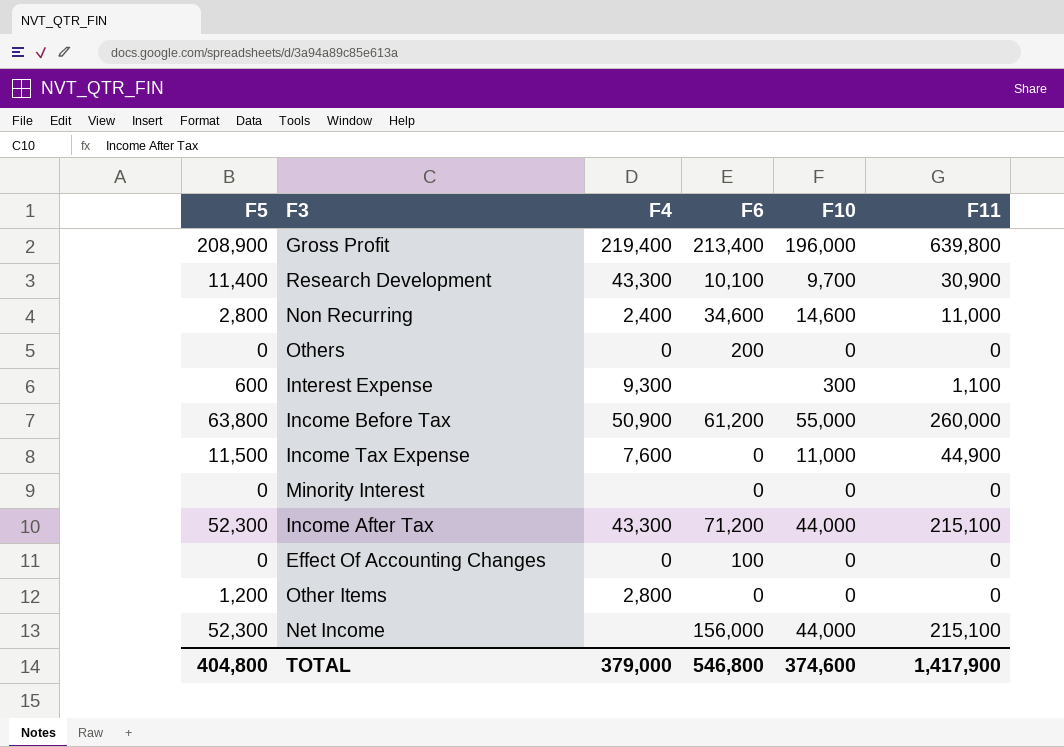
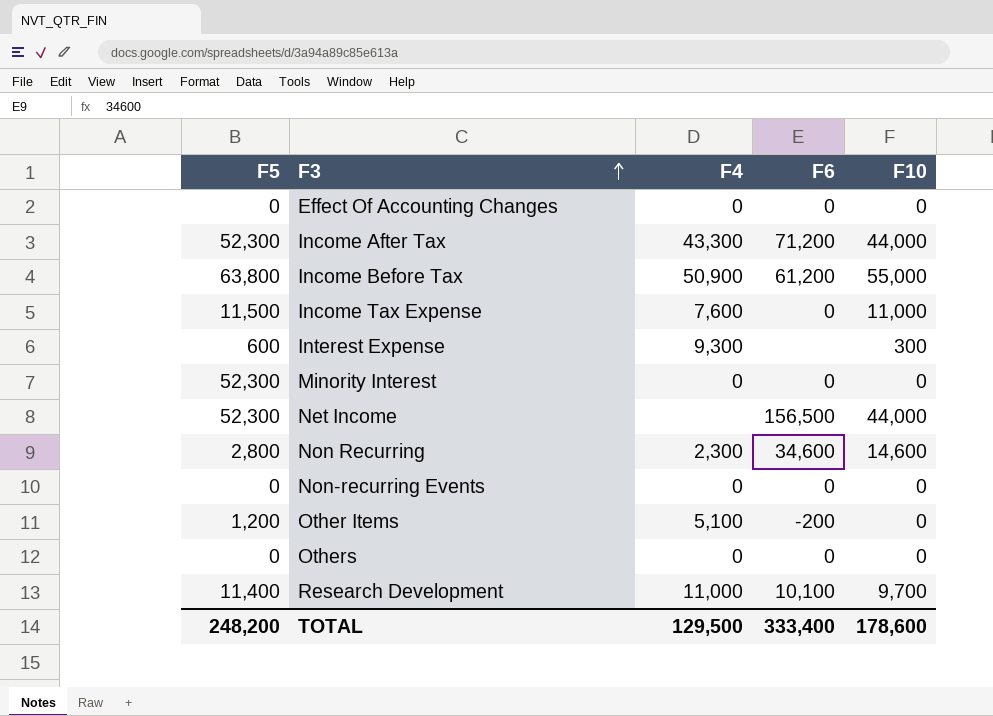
row order: none -> F3 ascending
column F11 | position: 6 -> none
row Gross Profit: 208,900 | 219,400 | 213,400 | 196,000 | 639,800 -> none
Effect Of Accounting Changes | F6: 100 -> 0
Minority Interest | F5: 0 -> 52,300
Minority Interest | F4: none -> 0
Net Income | F6: 156,000 -> 156,500
Non Recurring | F4: 2,400 -> 2,300
row Non-recurring Events: none -> 0 | 0 | 0 | 0
Other Items | F4: 2,800 -> 5,100
Other Items | F6: 0 -> -200
Others | F6: 200 -> 0
Research Development | F4: 43,300 -> 11,000
TOTAL | F5: 404,800 -> 248,200
TOTAL | F4: 379,000 -> 129,500
TOTAL | F6: 546,800 -> 333,400
TOTAL | F10: 374,600 -> 178,600

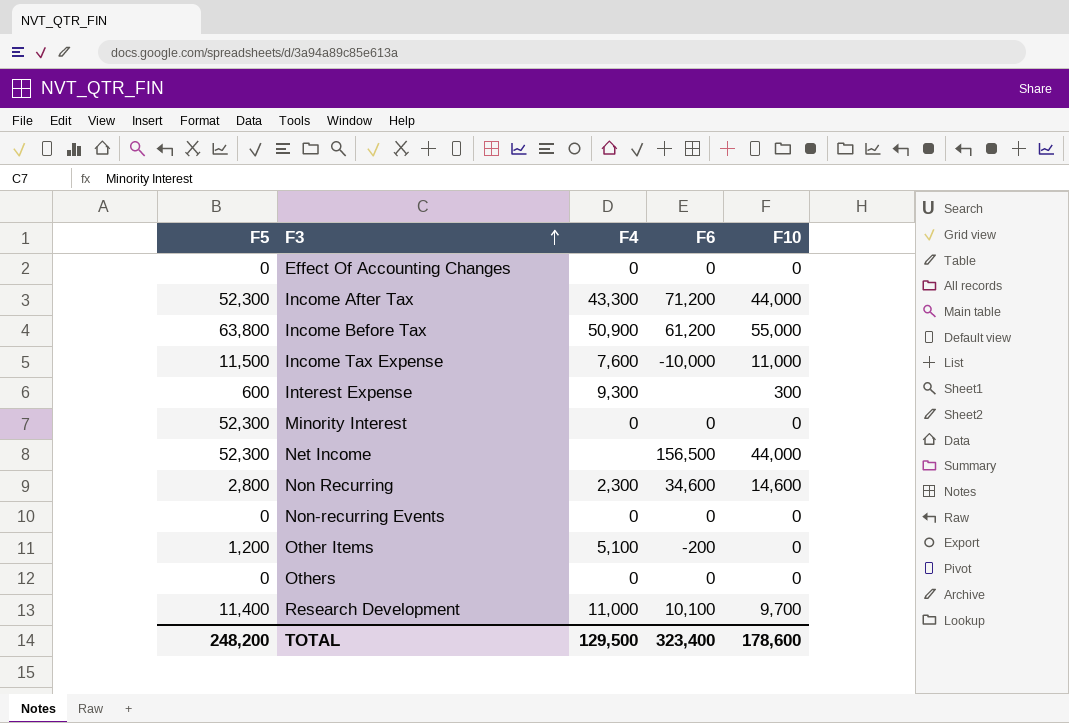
Income Tax Expense | F6: 0 -> -10,000
TOTAL | F6: 333,400 -> 323,400

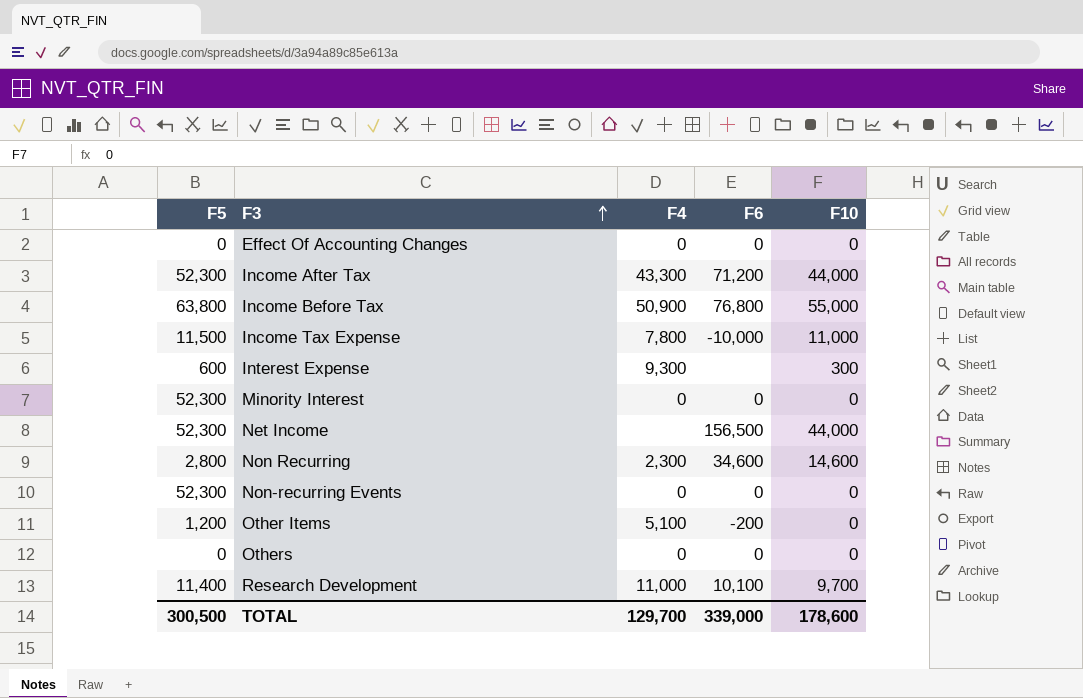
Income Before Tax | F6: 61,200 -> 76,800
Income Tax Expense | F4: 7,600 -> 7,800
Non-recurring Events | F5: 0 -> 52,300
TOTAL | F5: 248,200 -> 300,500
TOTAL | F4: 129,500 -> 129,700
TOTAL | F6: 323,400 -> 339,000

